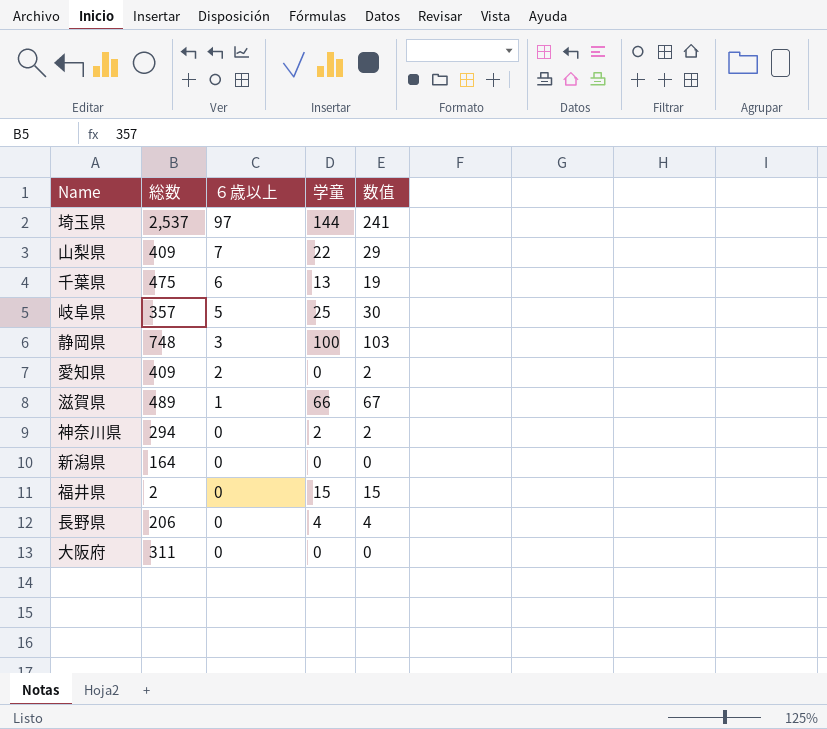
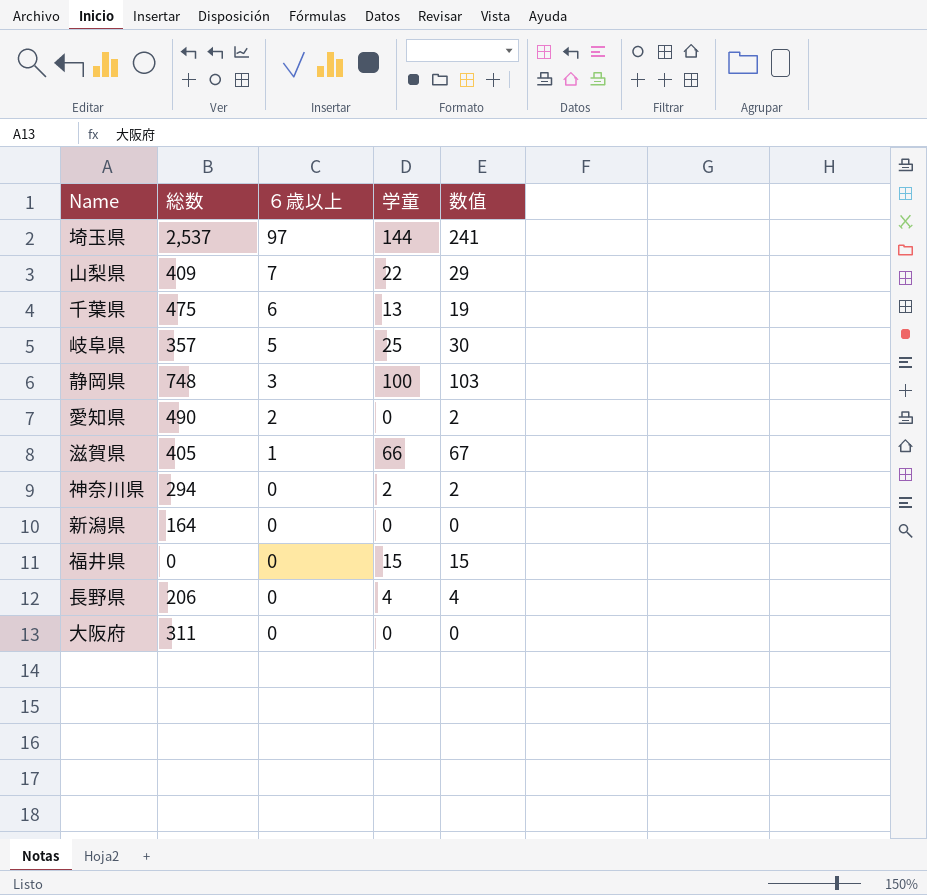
愛知県 | 総数: 409 -> 490
滋賀県 | 総数: 489 -> 405
福井県 | 総数: 2 -> 0

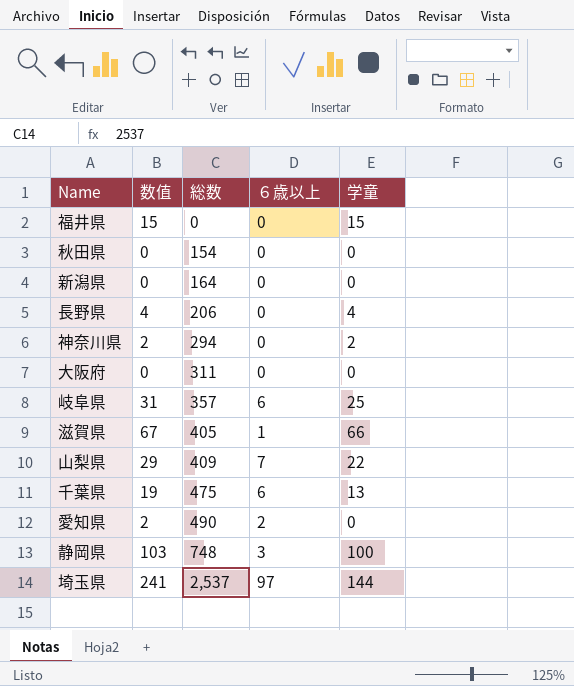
row order: ６歳以上 descending -> 総数 ascending
column 数值 | position: 5 -> 2
row 秋田県: none -> 0 | 154 | 0 | 0
岐阜県 | 数值: 30 -> 31
岐阜県 | ６歳以上: 5 -> 6

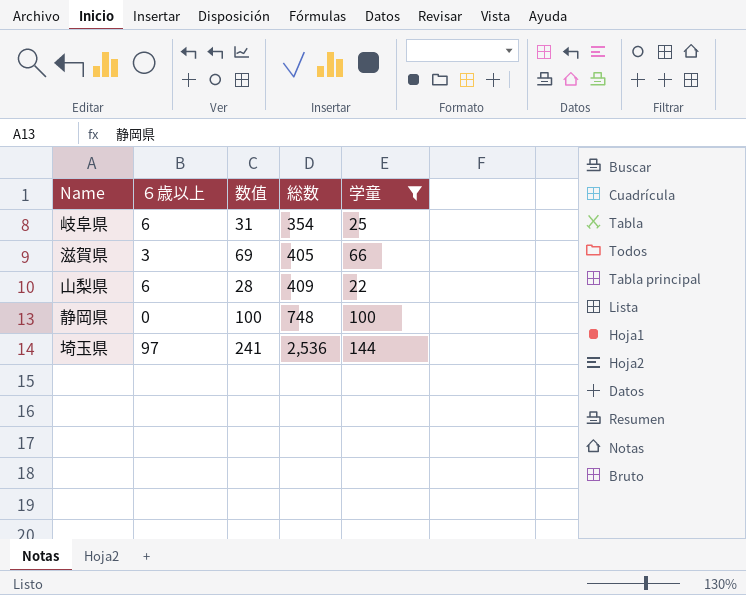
filter: none -> 学童 >= 22
column ６歳以上 | position: 4 -> 2
岐阜県 | 総数: 357 -> 354
滋賀県 | ６歳以上: 1 -> 3
滋賀県 | 数值: 67 -> 69
山梨県 | ６歳以上: 7 -> 6
山梨県 | 数值: 29 -> 28
静岡県 | ６歳以上: 3 -> 0
静岡県 | 数值: 103 -> 100
埼玉県 | 総数: 2,537 -> 2,536

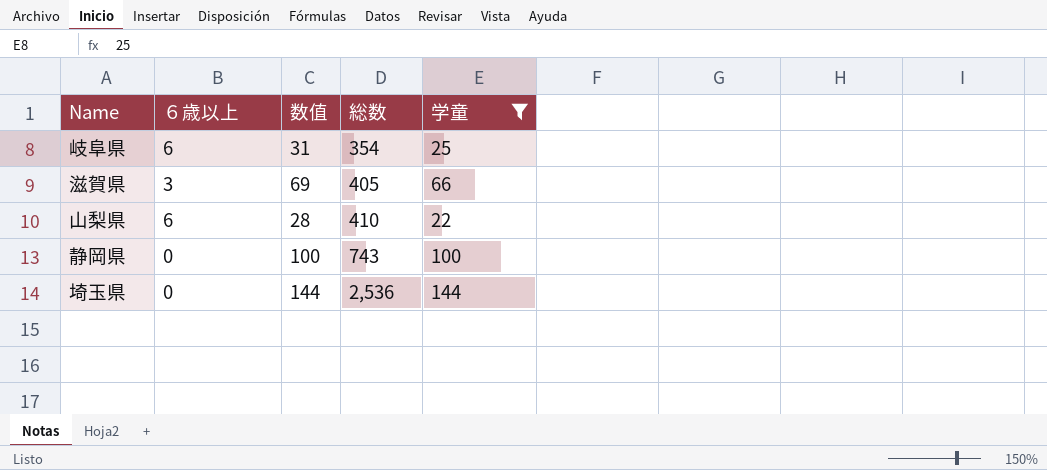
山梨県 | 総数: 409 -> 410
静岡県 | 総数: 748 -> 743
埼玉県 | ６歳以上: 97 -> 0
埼玉県 | 数值: 241 -> 144

